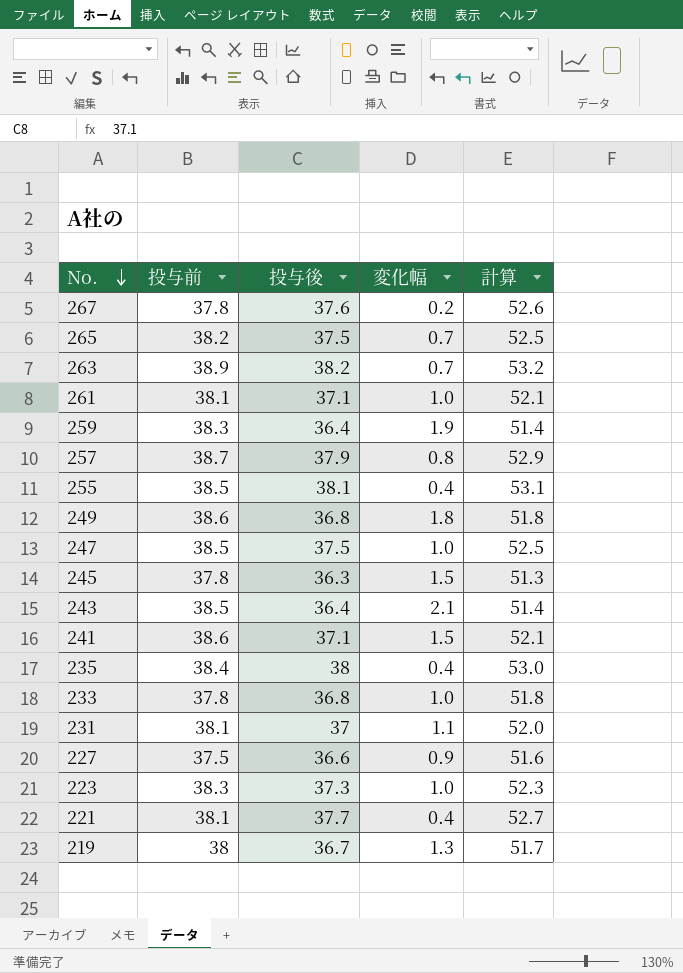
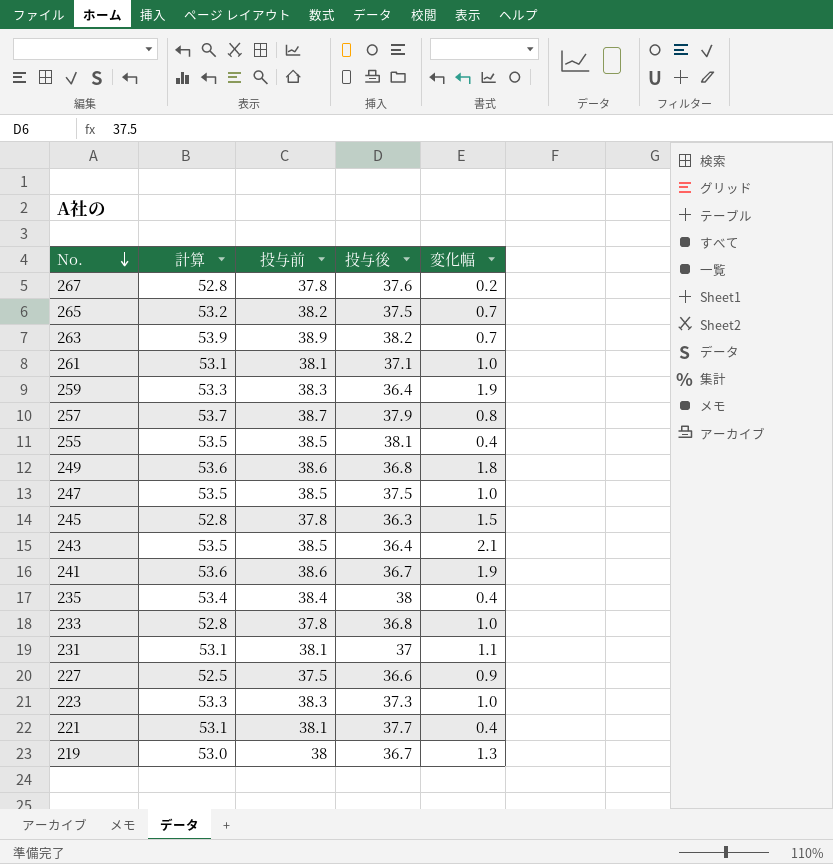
column 計算 | formula: [投与後] + 15 -> [投与前] + 15
column 計算 | position: 5 -> 2
241 | 投与後: 37.1 -> 36.7
241 | 変化幅: 1.5 -> 1.9

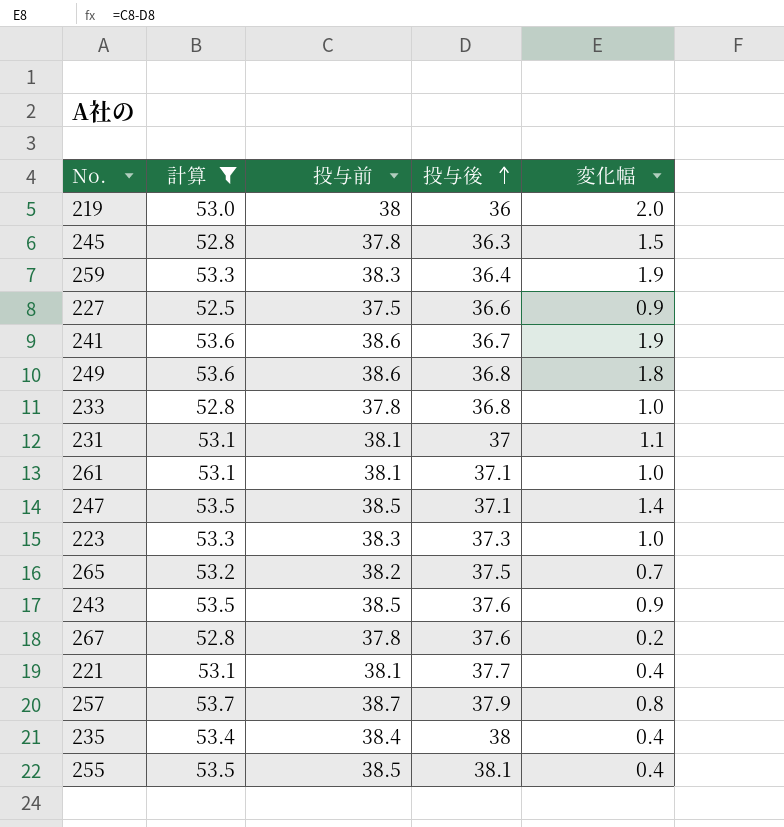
filter: none -> 計算 != 53.9
row order: No. descending -> 投与後 ascending
219 | 投与後: 36.7 -> 36
219 | 変化幅: 1.3 -> 2.0
247 | 投与後: 37.5 -> 37.1
247 | 変化幅: 1.0 -> 1.4
243 | 投与後: 36.4 -> 37.6
243 | 変化幅: 2.1 -> 0.9

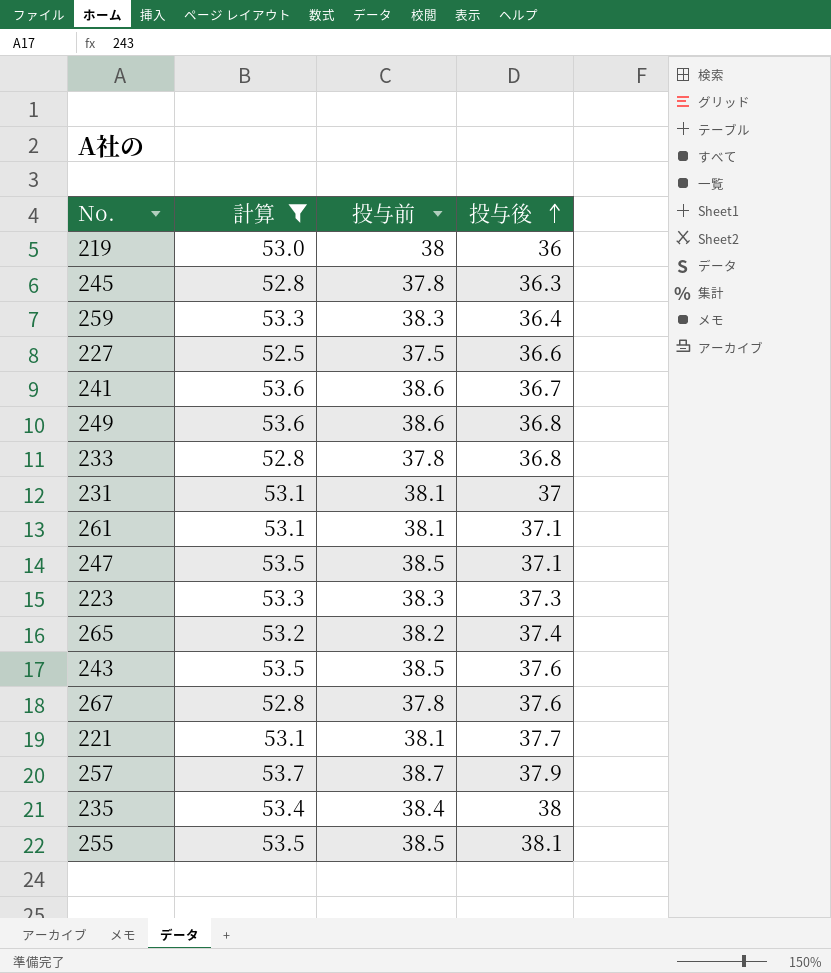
column 変化幅 | formula: [投与前] - [投与後] -> none
265 | 投与後: 37.5 -> 37.4

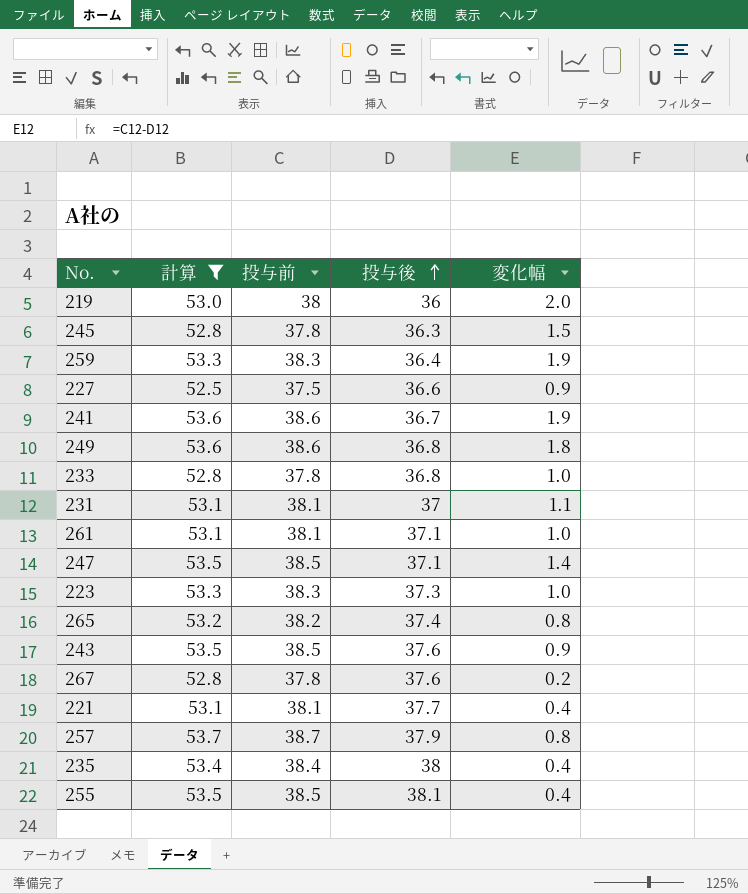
column 変化幅 | formula: none -> [投与前] - [投与後]

